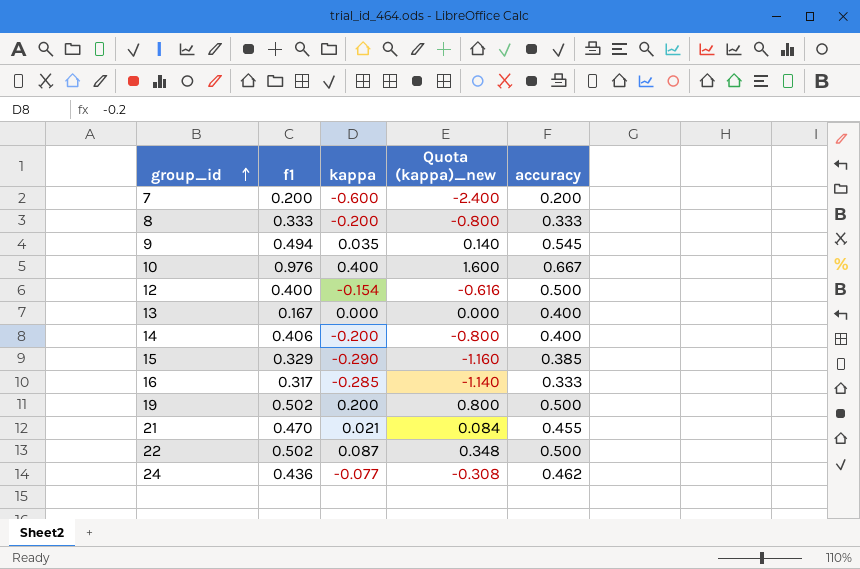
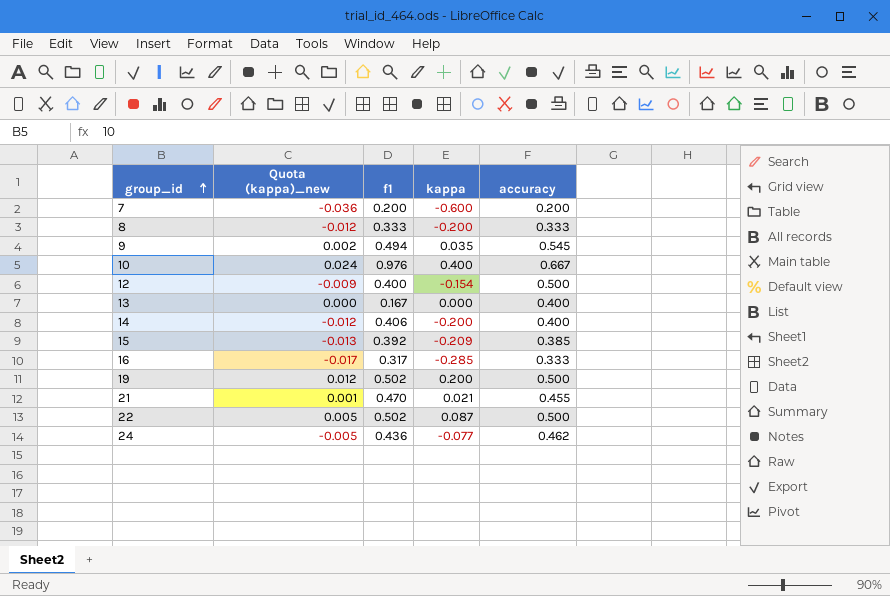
column Quota (kappa)_new | formula: [kappa] * 4 -> [kappa] * 0.06
column Quota (kappa)_new | position: 4 -> 2
15 | f1: 0.329 -> 0.392
15 | kappa: -0.290 -> -0.209

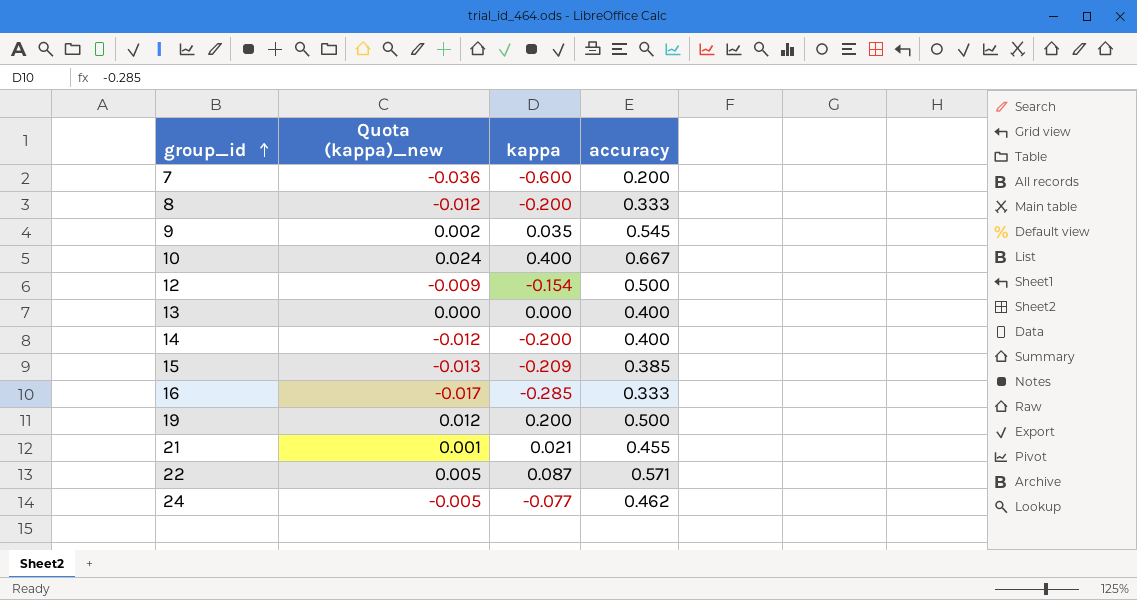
column f1 | position: 3 -> none
22 | accuracy: 0.500 -> 0.571

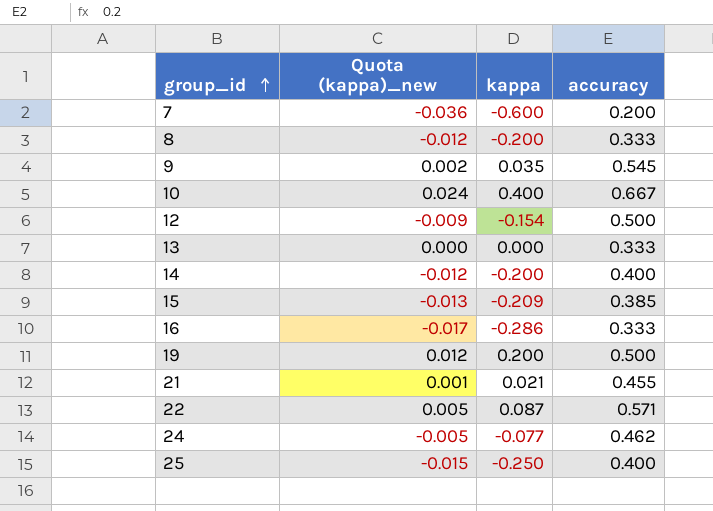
13 | accuracy: 0.400 -> 0.333
16 | kappa: -0.285 -> -0.286
row 25: none -> -0.015 | -0.250 | 0.400

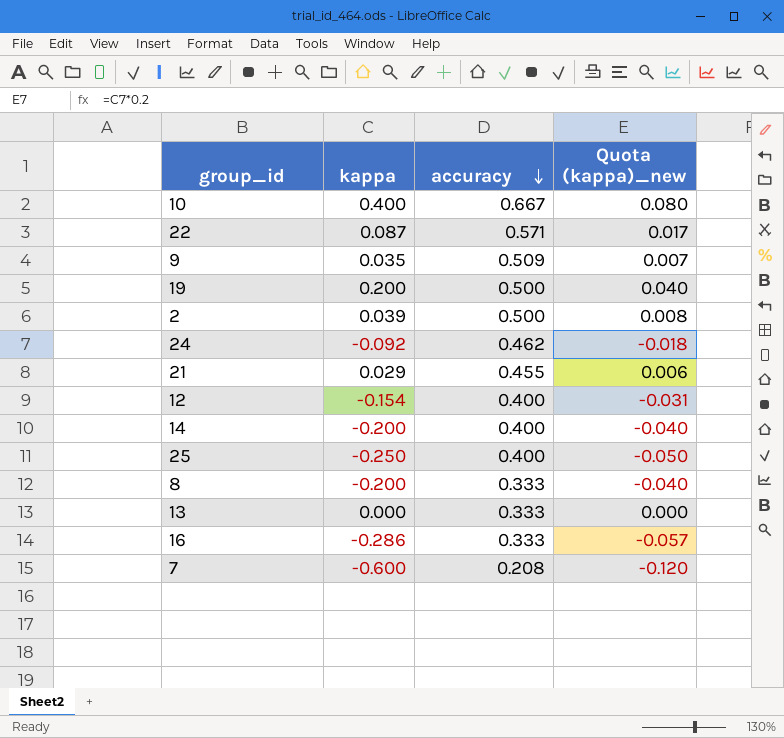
row order: group_id ascending -> accuracy descending
column Quota (kappa)_new | formula: [kappa] * 0.06 -> [kappa] * 0.2
column Quota (kappa)_new | position: 2 -> 4
row 15: -0.013 | -0.209 | 0.385 -> none
9 | accuracy: 0.545 -> 0.509
row 2: none -> 0.039 | 0.500 | 0.008
24 | kappa: -0.077 -> -0.092
21 | kappa: 0.021 -> 0.029
12 | accuracy: 0.500 -> 0.400
7 | accuracy: 0.200 -> 0.208

